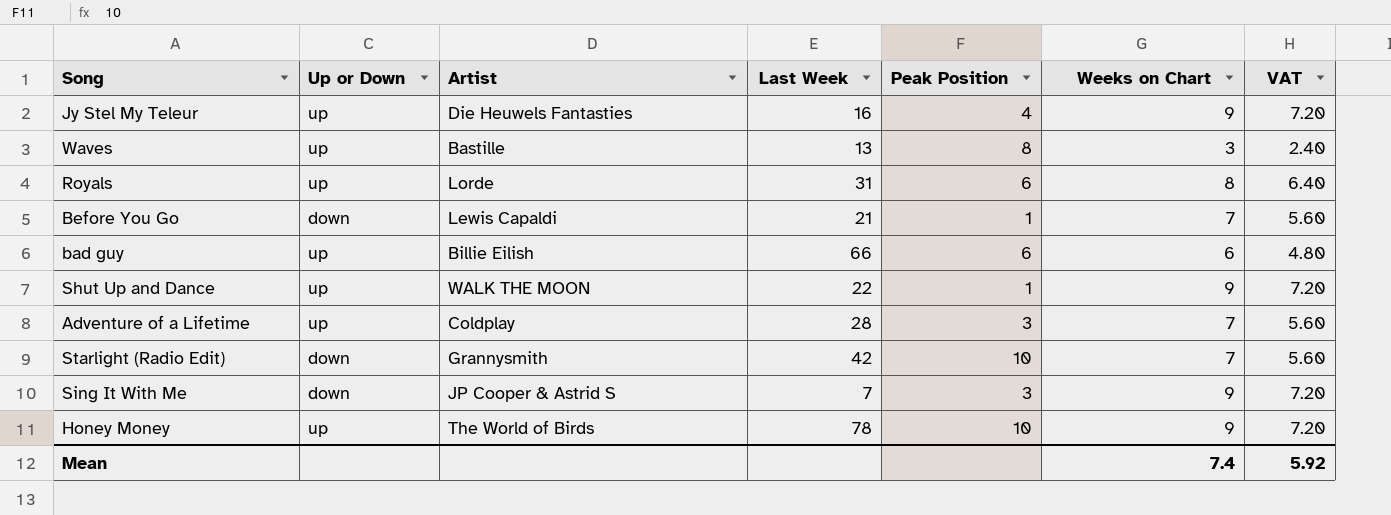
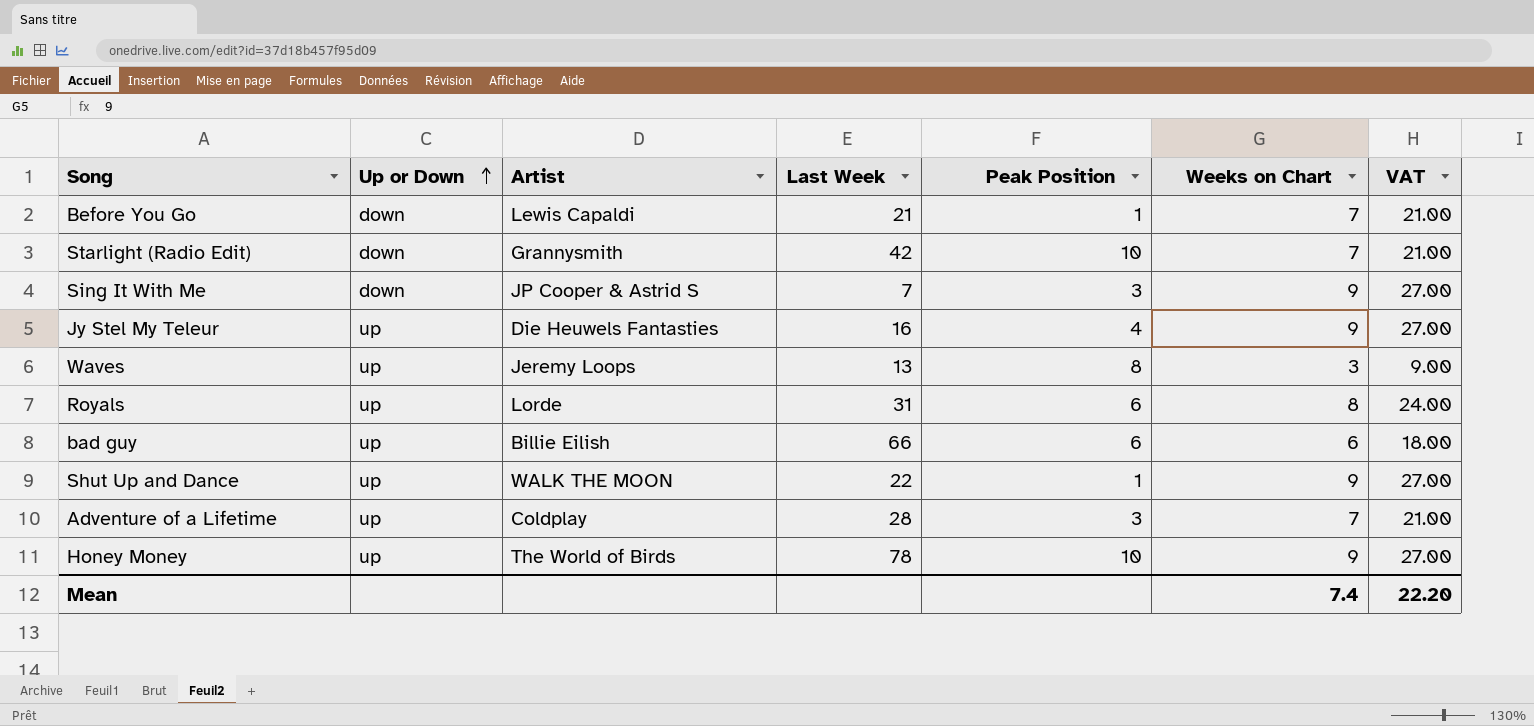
row order: none -> Up or Down ascending
column VAT | formula: [Weeks on Chart] * 0.8 -> [Weeks on Chart] * 3
Waves | Artist: Bastille -> Jeremy Loops
Mean | VAT: 5.92 -> 22.20

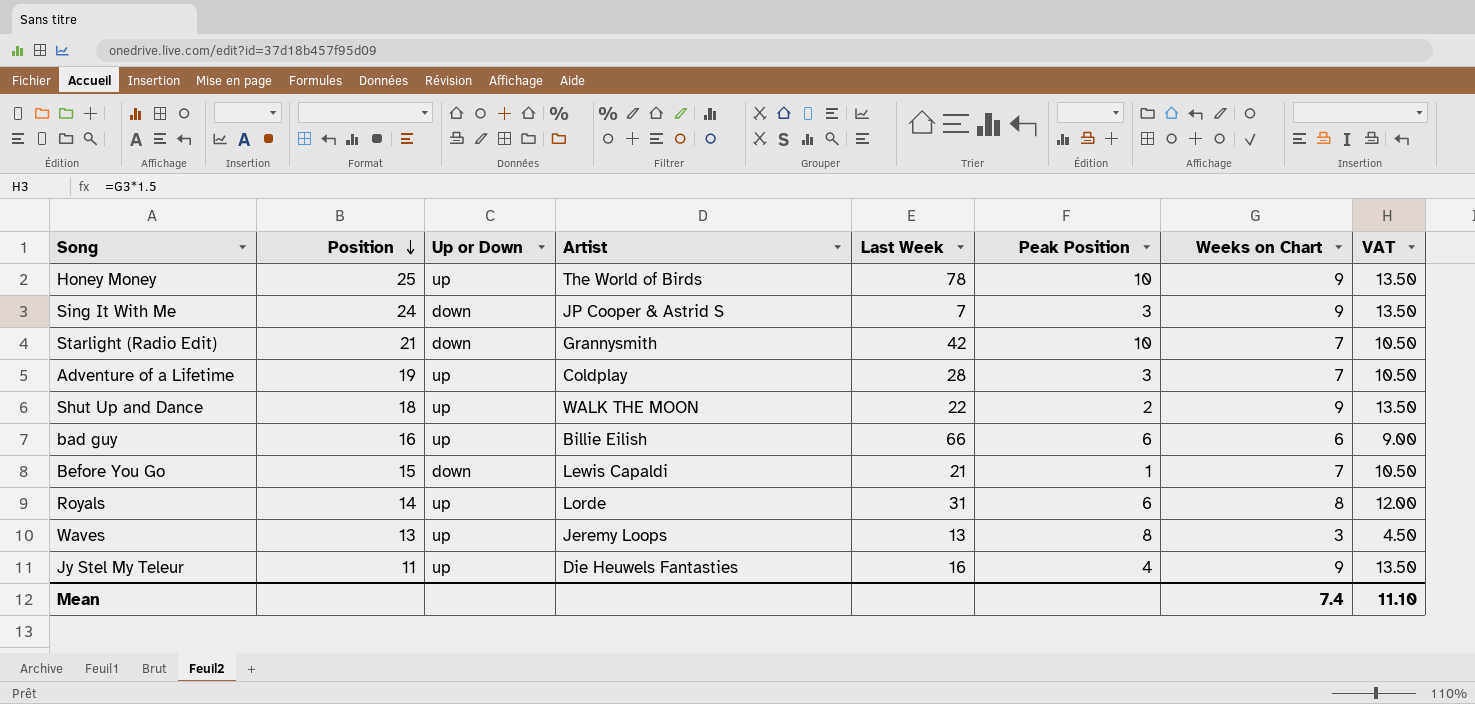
row order: Up or Down ascending -> Position descending
column Position | position: none -> 2
column VAT | formula: [Weeks on Chart] * 3 -> [Weeks on Chart] * 1.5
Shut Up and Dance | Peak Position: 1 -> 2
Mean | VAT: 22.20 -> 11.10

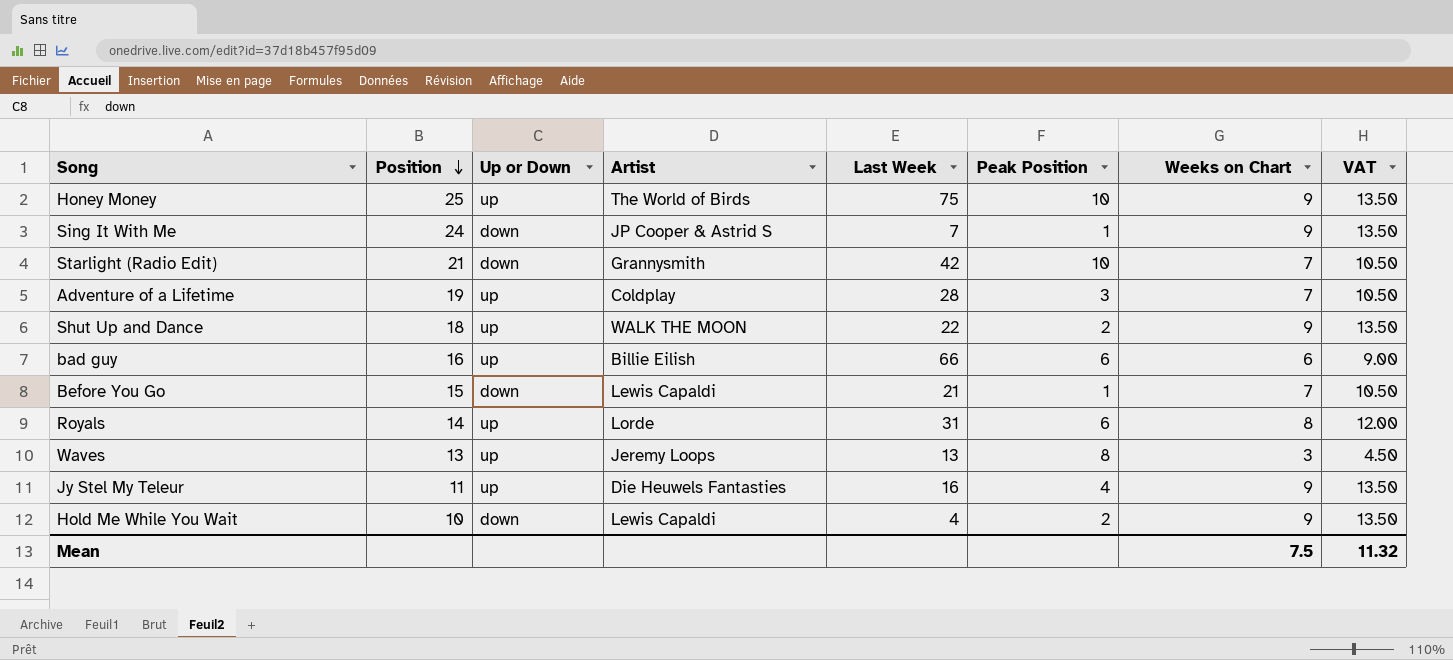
Honey Money | Last Week: 78 -> 75
Sing It With Me | Peak Position: 3 -> 1
row Hold Me While You Wait: none -> 10 | down | Lewis Capaldi | 4 | 2 | 9 | 13.50
Mean | Weeks on Chart: 7.4 -> 7.5
Mean | VAT: 11.10 -> 11.32

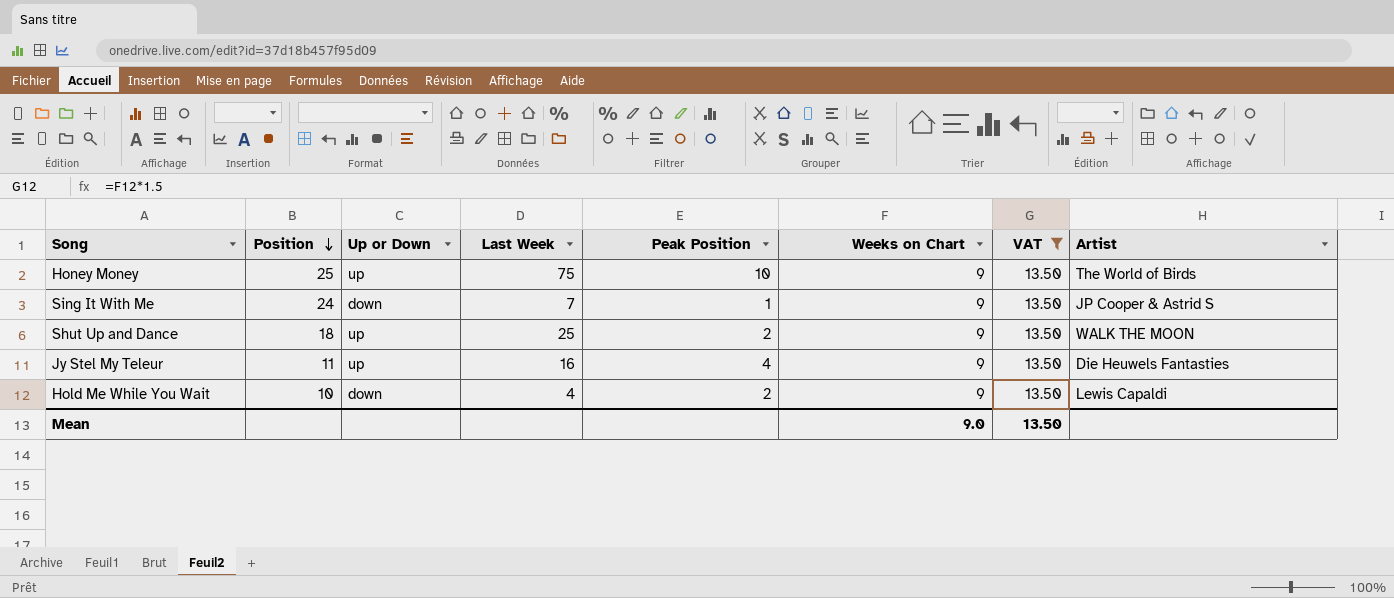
filter: none -> VAT = 13.50
column Artist | position: 4 -> 8
Shut Up and Dance | Last Week: 22 -> 25
Mean | Weeks on Chart: 7.5 -> 9.0
Mean | VAT: 11.32 -> 13.50

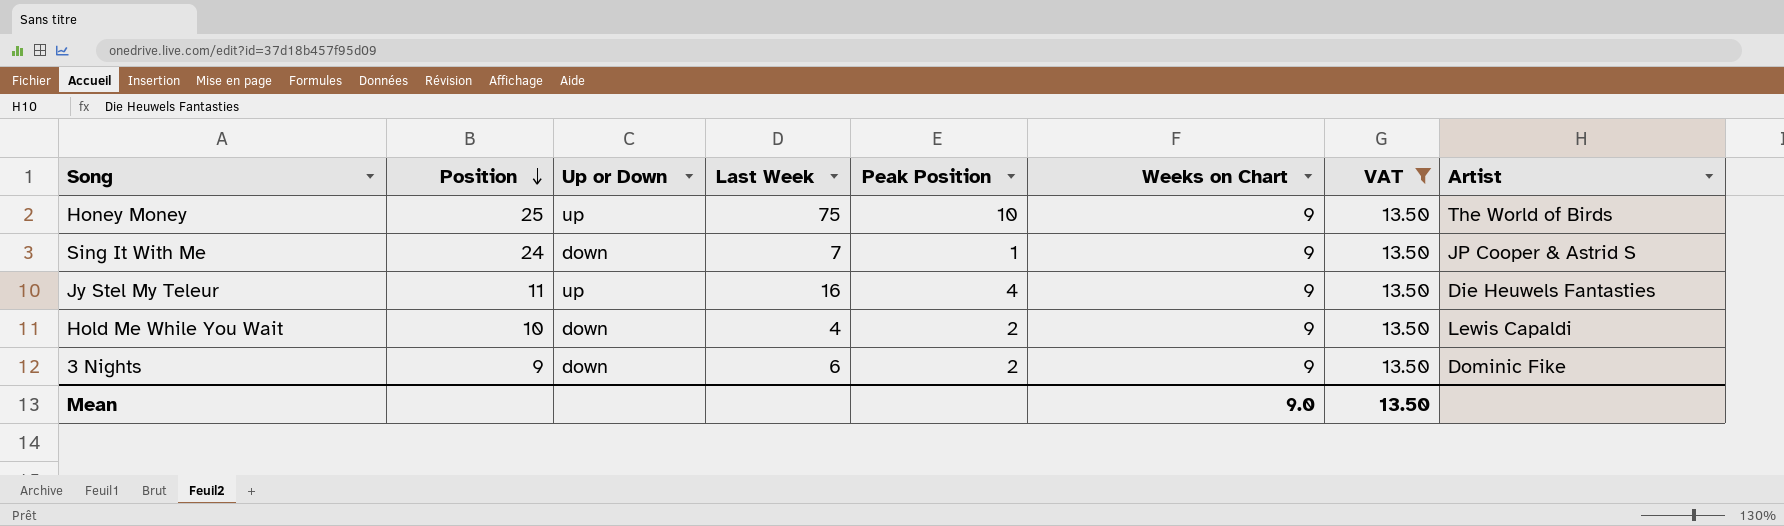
row Shut Up and Dance: 18 | up | 25 | 2 | 9 | 13.50 | WALK THE MOON -> none
row 3 Nights: none -> 9 | down | 6 | 2 | 9 | 13.50 | Dominic Fike

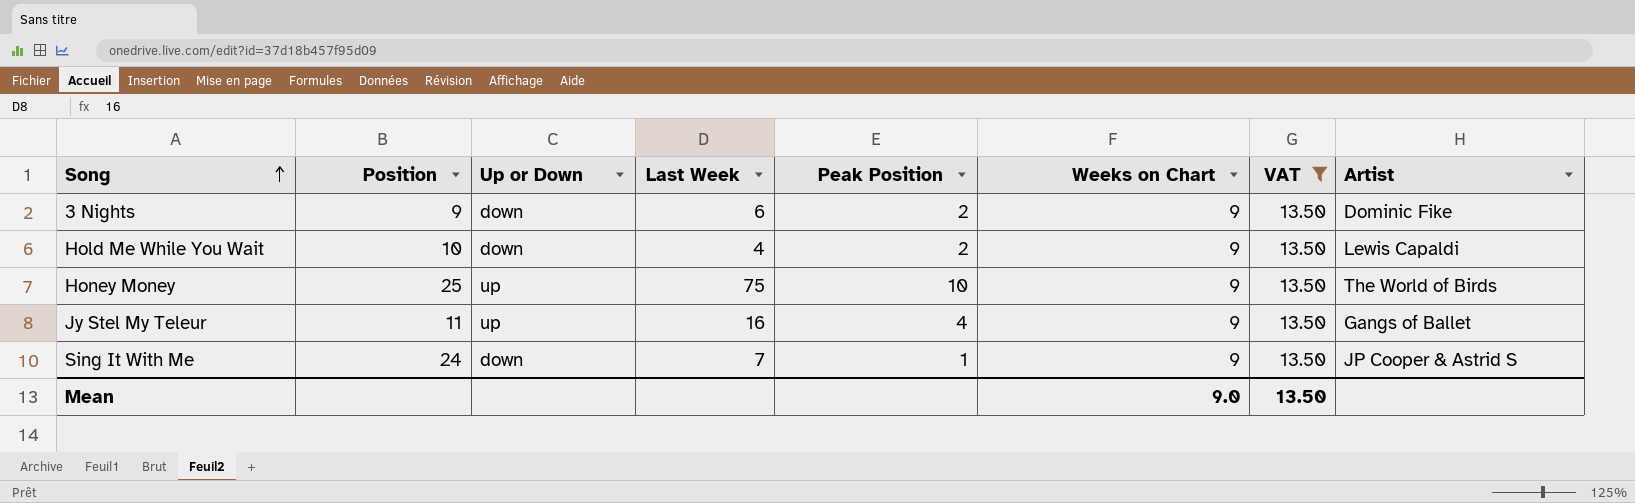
row order: Position descending -> Song ascending
Jy Stel My Teleur | Artist: Die Heuwels Fantasties -> Gangs of Ballet

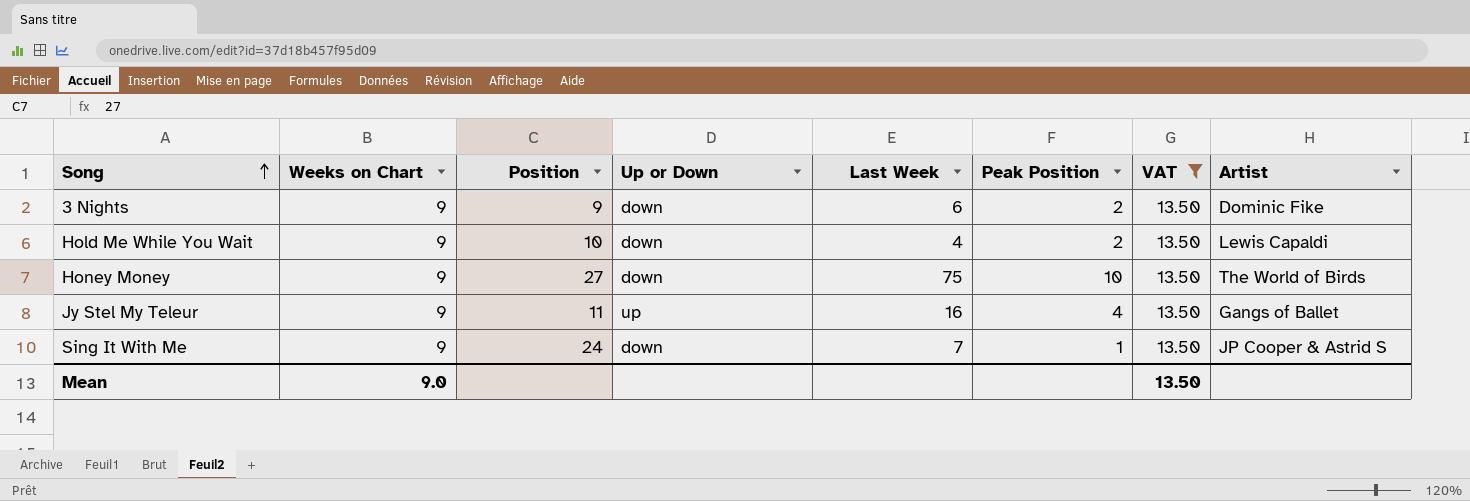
column Weeks on Chart | position: 6 -> 2
Honey Money | Position: 25 -> 27
Honey Money | Up or Down: up -> down

